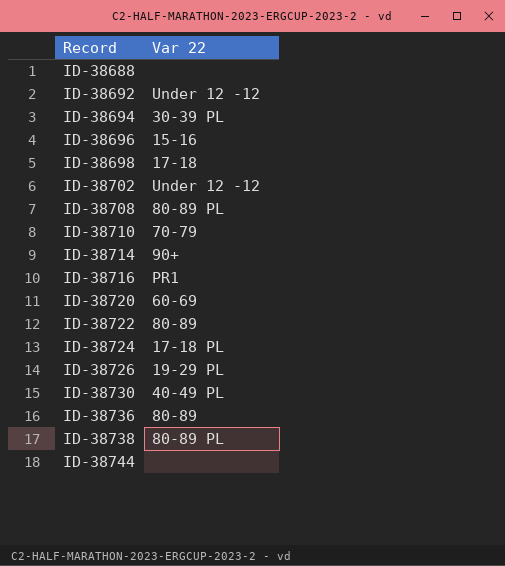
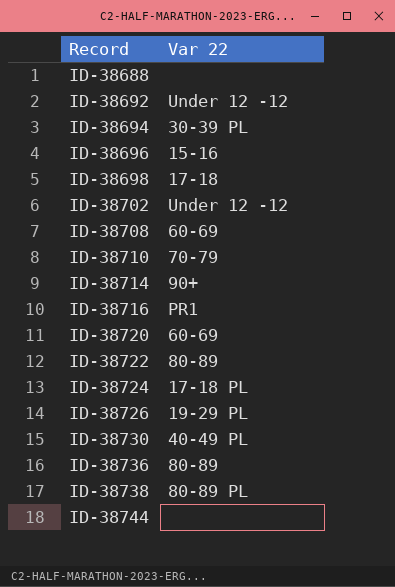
ID-38708 | Var 22: 80-89 PL -> 60-69

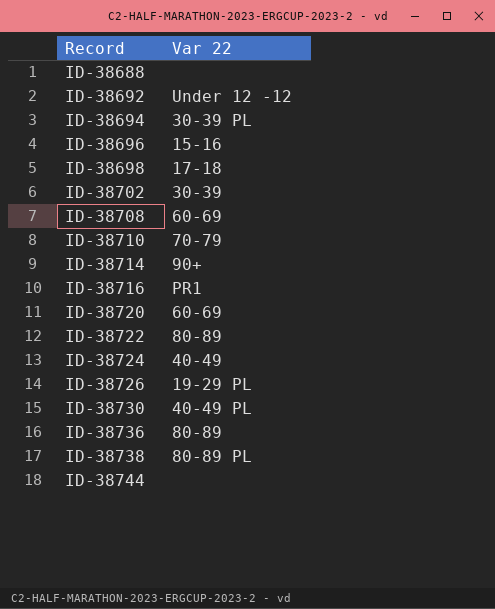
ID-38702 | Var 22: Under 12 -12 -> 30-39
ID-38724 | Var 22: 17-18 PL -> 40-49

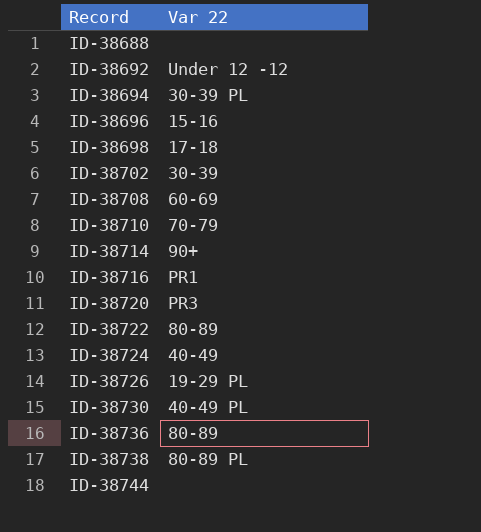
ID-38720 | Var 22: 60-69 -> PR3

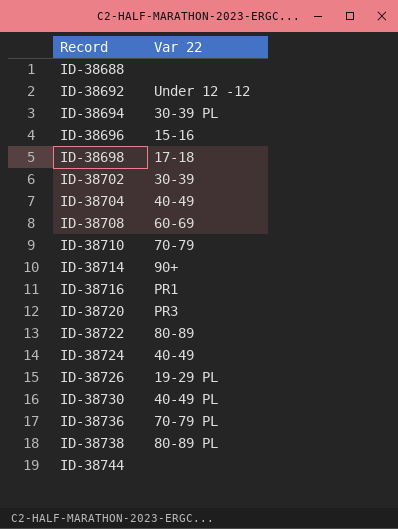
row ID-38704: none -> 40-49
ID-38736 | Var 22: 80-89 -> 70-79 PL

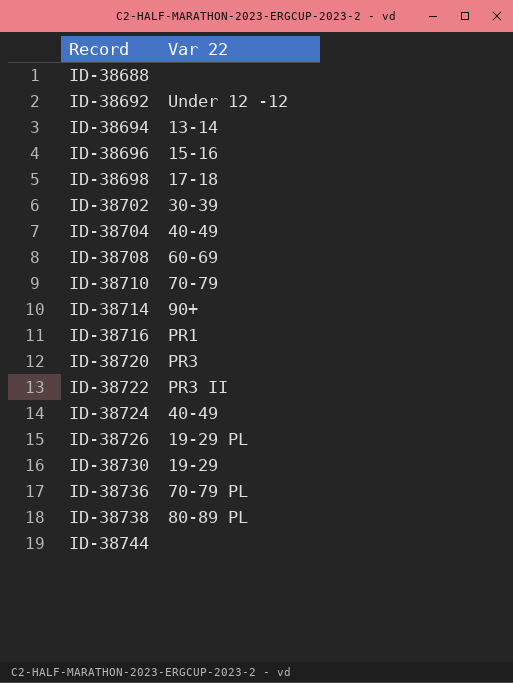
ID-38694 | Var 22: 30-39 PL -> 13-14
ID-38722 | Var 22: 80-89 -> PR3 II
ID-38730 | Var 22: 40-49 PL -> 19-29

